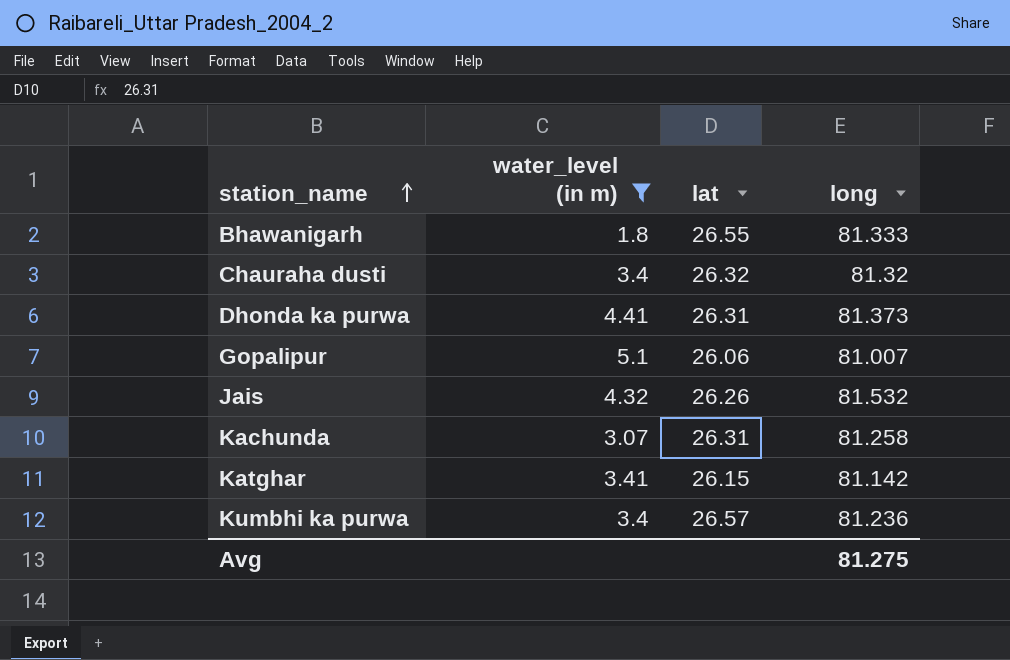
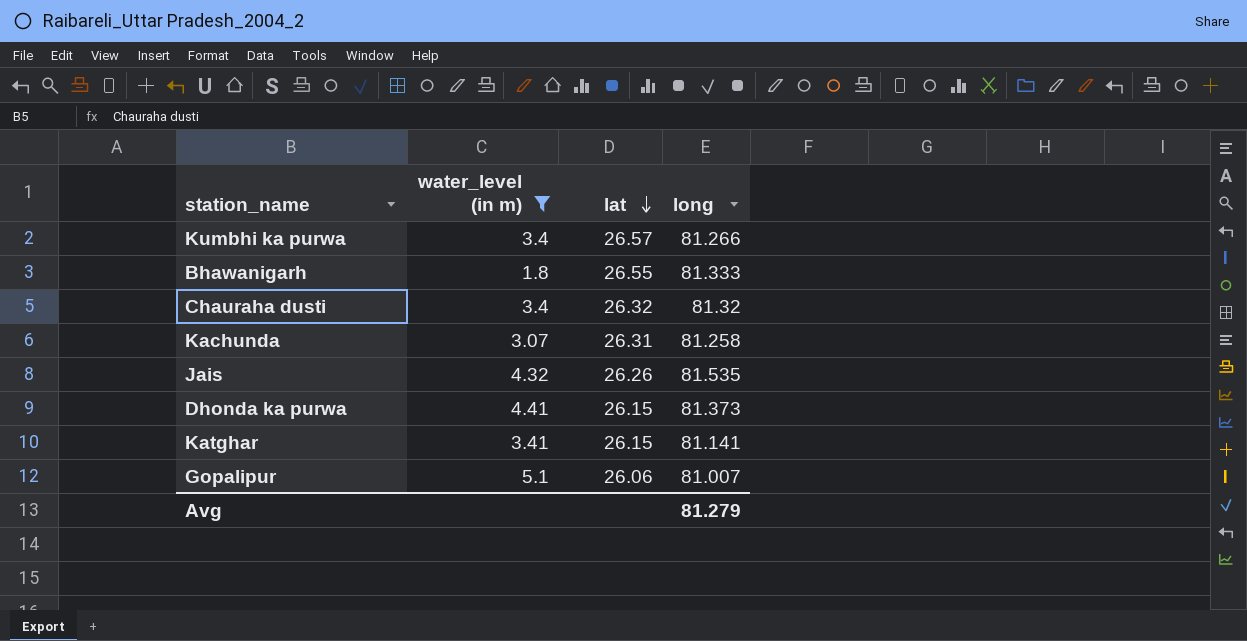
row order: station_name ascending -> lat descending
Kumbhi ka purwa | long: 81.236 -> 81.266
Jais | long: 81.532 -> 81.535
Dhonda ka purwa | lat: 26.31 -> 26.15
Katghar | long: 81.142 -> 81.141
Avg | long: 81.275 -> 81.279

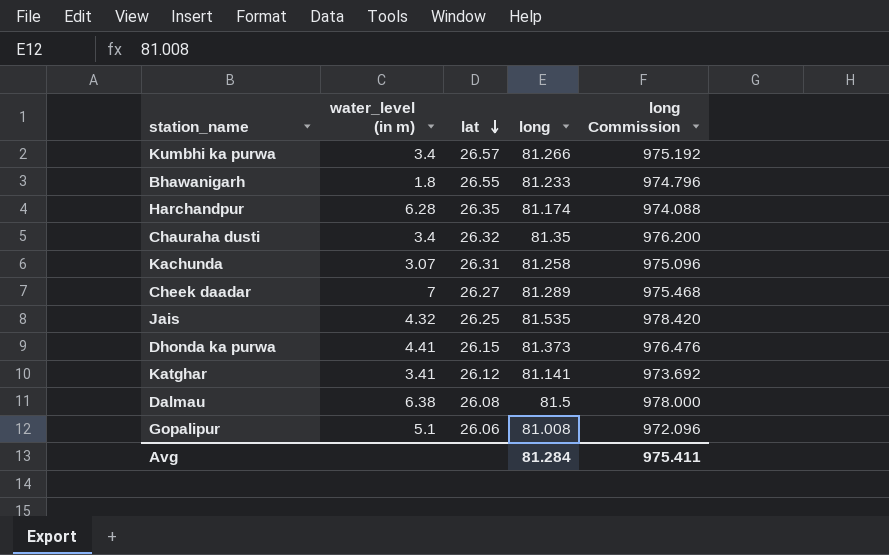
filter: water_level (in m) <= 5.1 -> none
column long Commission | formula: none -> [long] * 12
Bhawanigarh | long: 81.333 -> 81.233
Chauraha dusti | long: 81.32 -> 81.35
Jais | lat: 26.26 -> 26.25
Katghar | lat: 26.15 -> 26.12
Gopalipur | long: 81.007 -> 81.008
Avg | long: 81.279 -> 81.284

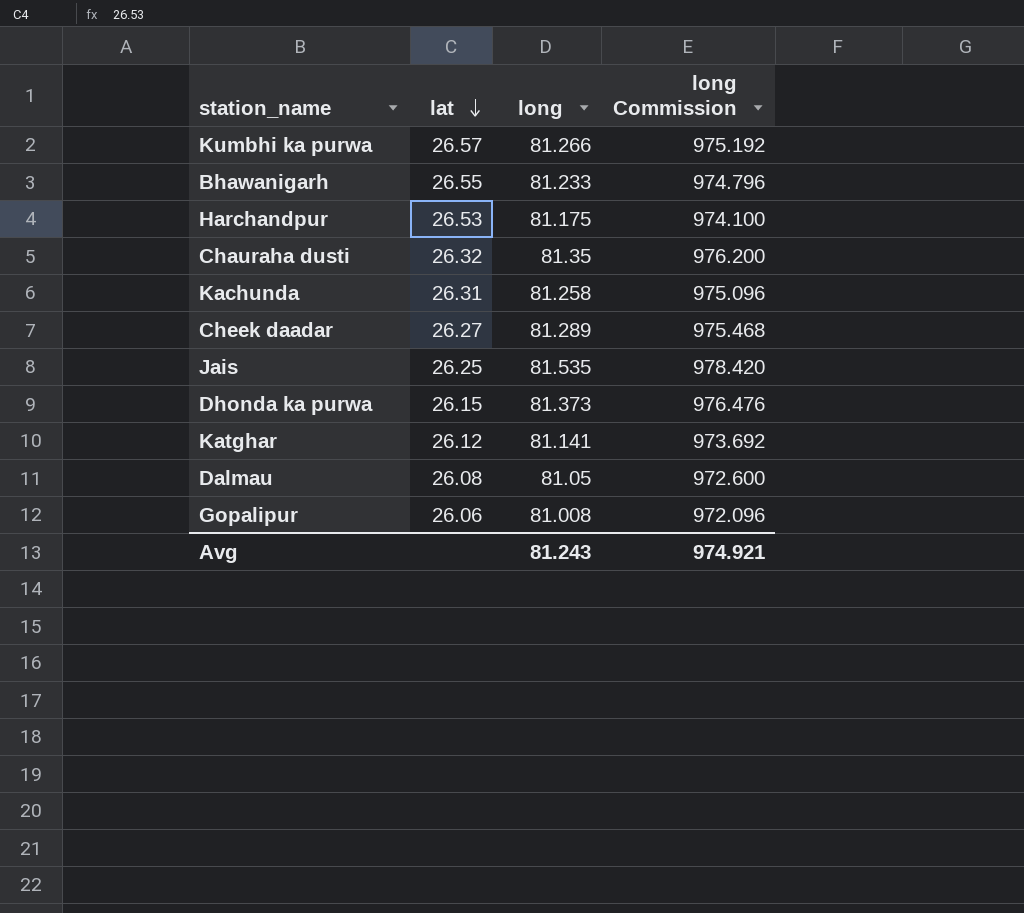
column water_level (in m) | position: 2 -> none
Harchandpur | lat: 26.35 -> 26.53
Harchandpur | long: 81.174 -> 81.175
Harchandpur | long Commission: 974.088 -> 974.100
Dalmau | long: 81.5 -> 81.05
Dalmau | long Commission: 978.000 -> 972.600
Avg | long: 81.284 -> 81.243
Avg | long Commission: 975.411 -> 974.921

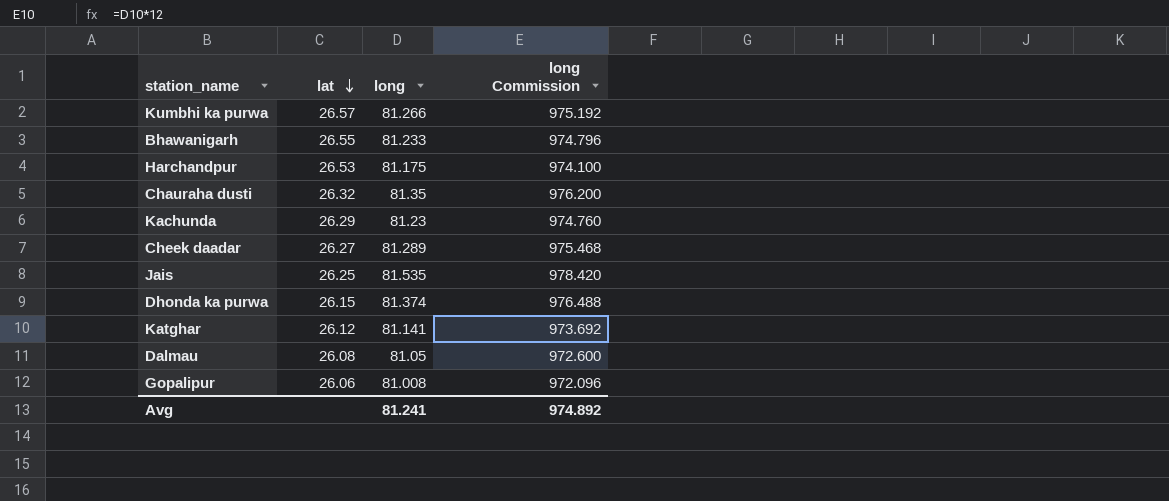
Kachunda | lat: 26.31 -> 26.29
Kachunda | long: 81.258 -> 81.23
Kachunda | long Commission: 975.096 -> 974.760
Dhonda ka purwa | long: 81.373 -> 81.374
Dhonda ka purwa | long Commission: 976.476 -> 976.488
Avg | long: 81.243 -> 81.241
Avg | long Commission: 974.921 -> 974.892

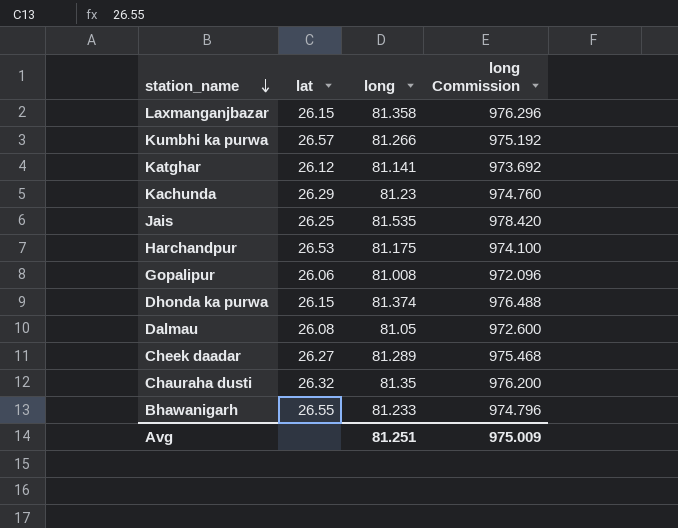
row order: lat descending -> station_name descending
row Laxmanganjbazar: none -> 26.15 | 81.358 | 976.296
Avg | long: 81.241 -> 81.251
Avg | long Commission: 974.892 -> 975.009

